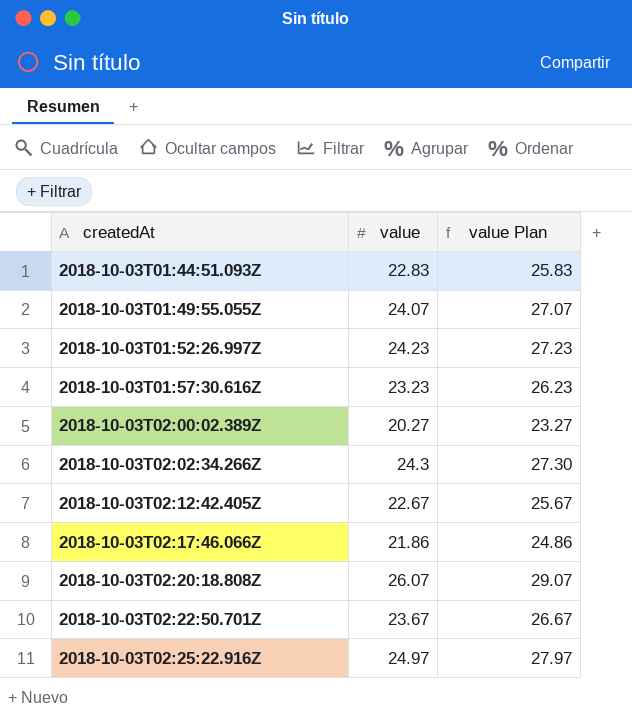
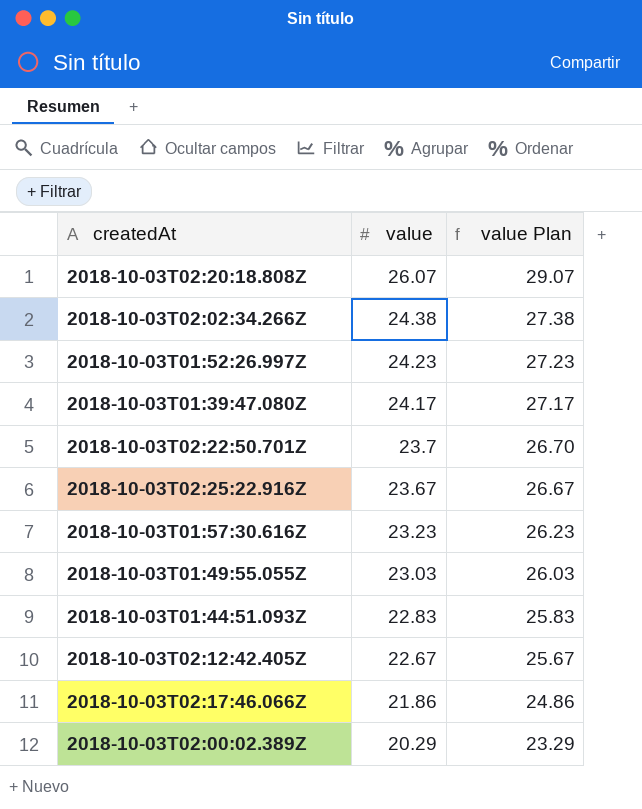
row order: createdAt ascending -> value descending
2018-10-03T02:02:34.266Z | value: 24.3 -> 24.38
2018-10-03T02:02:34.266Z | value Plan: 27.30 -> 27.38
row 2018-10-03T01:39:47.080Z: none -> 24.17 | 27.17
2018-10-03T02:22:50.701Z | value: 23.67 -> 23.7
2018-10-03T02:22:50.701Z | value Plan: 26.67 -> 26.70
2018-10-03T02:25:22.916Z | value: 24.97 -> 23.67
2018-10-03T02:25:22.916Z | value Plan: 27.97 -> 26.67
2018-10-03T01:49:55.055Z | value: 24.07 -> 23.03
2018-10-03T01:49:55.055Z | value Plan: 27.07 -> 26.03
2018-10-03T02:00:02.389Z | value: 20.27 -> 20.29
2018-10-03T02:00:02.389Z | value Plan: 23.27 -> 23.29

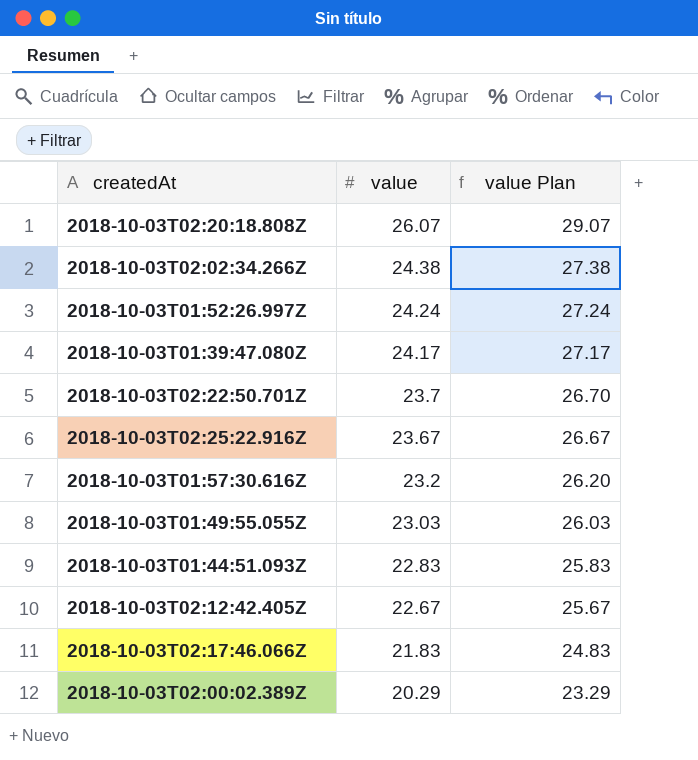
2018-10-03T01:52:26.997Z | value: 24.23 -> 24.24
2018-10-03T01:52:26.997Z | value Plan: 27.23 -> 27.24
2018-10-03T01:57:30.616Z | value: 23.23 -> 23.2
2018-10-03T01:57:30.616Z | value Plan: 26.23 -> 26.20
2018-10-03T02:17:46.066Z | value: 21.86 -> 21.83
2018-10-03T02:17:46.066Z | value Plan: 24.86 -> 24.83

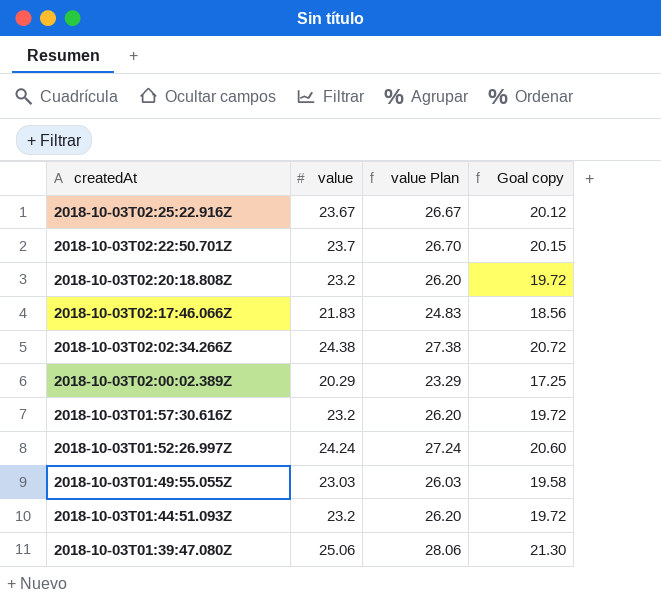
row order: value descending -> createdAt descending
column Goal copy | formula: none -> [value] * 0.85
row 2018-10-03T02:12:42.405Z: 22.67 | 25.67 -> none
2018-10-03T02:20:18.808Z | value: 26.07 -> 23.2
2018-10-03T02:20:18.808Z | value Plan: 29.07 -> 26.20
2018-10-03T01:44:51.093Z | value: 22.83 -> 23.2
2018-10-03T01:44:51.093Z | value Plan: 25.83 -> 26.20
2018-10-03T01:39:47.080Z | value: 24.17 -> 25.06
2018-10-03T01:39:47.080Z | value Plan: 27.17 -> 28.06

